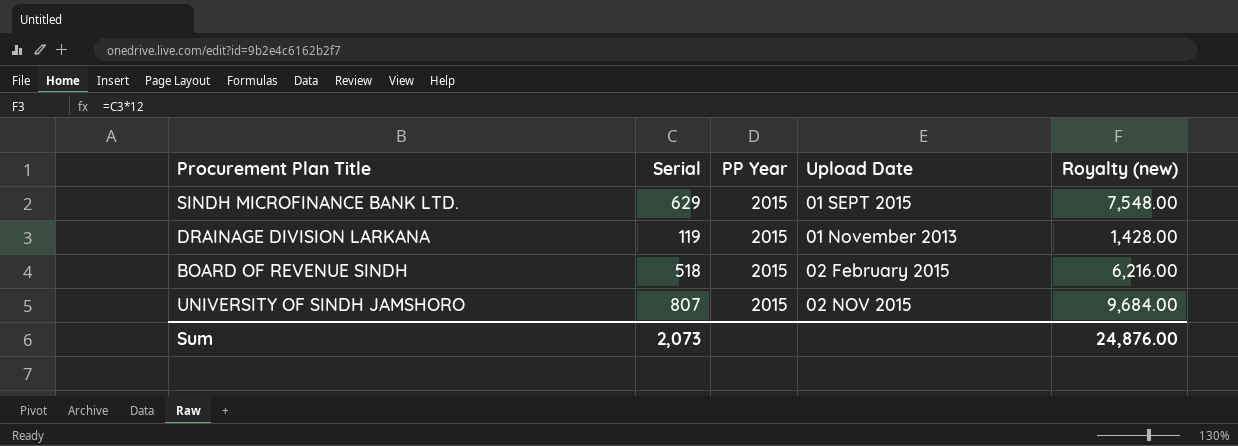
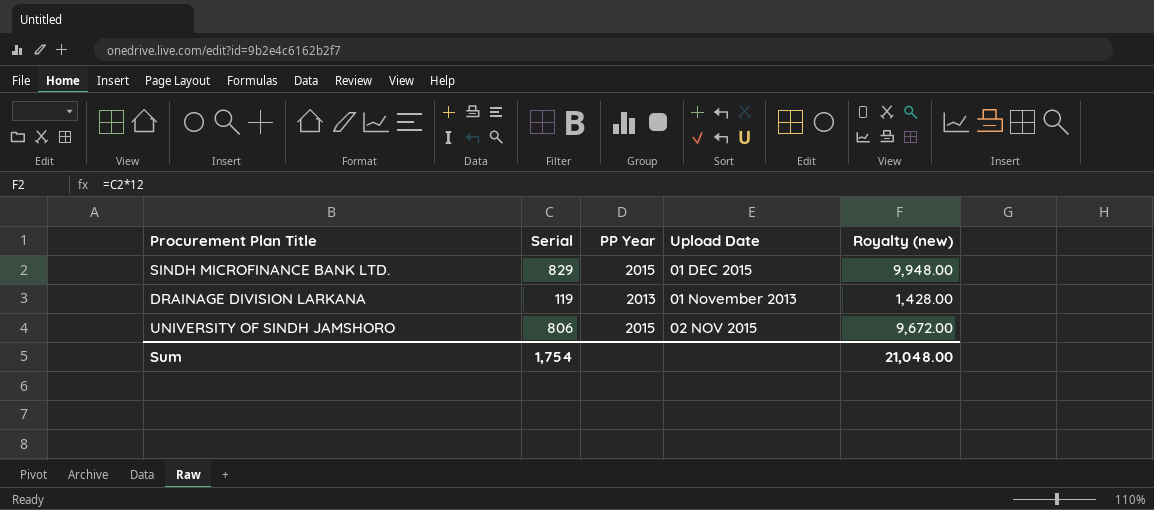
row BOARD OF REVENUE SINDH: 518 | 2015 | 02 February 2015 | 6,216.00 -> none
SINDH MICROFINANCE BANK LTD. | Serial: 629 -> 829
SINDH MICROFINANCE BANK LTD. | Upload Date: 01 SEPT 2015 -> 01 DEC 2015
SINDH MICROFINANCE BANK LTD. | Royalty (new): 7,548.00 -> 9,948.00
DRAINAGE DIVISION LARKANA | PP Year: 2015 -> 2013
UNIVERSITY OF SINDH JAMSHORO | Serial: 807 -> 806
UNIVERSITY OF SINDH JAMSHORO | Royalty (new): 9,684.00 -> 9,672.00
Sum | Serial: 2,073 -> 1,754
Sum | Royalty (new): 24,876.00 -> 21,048.00

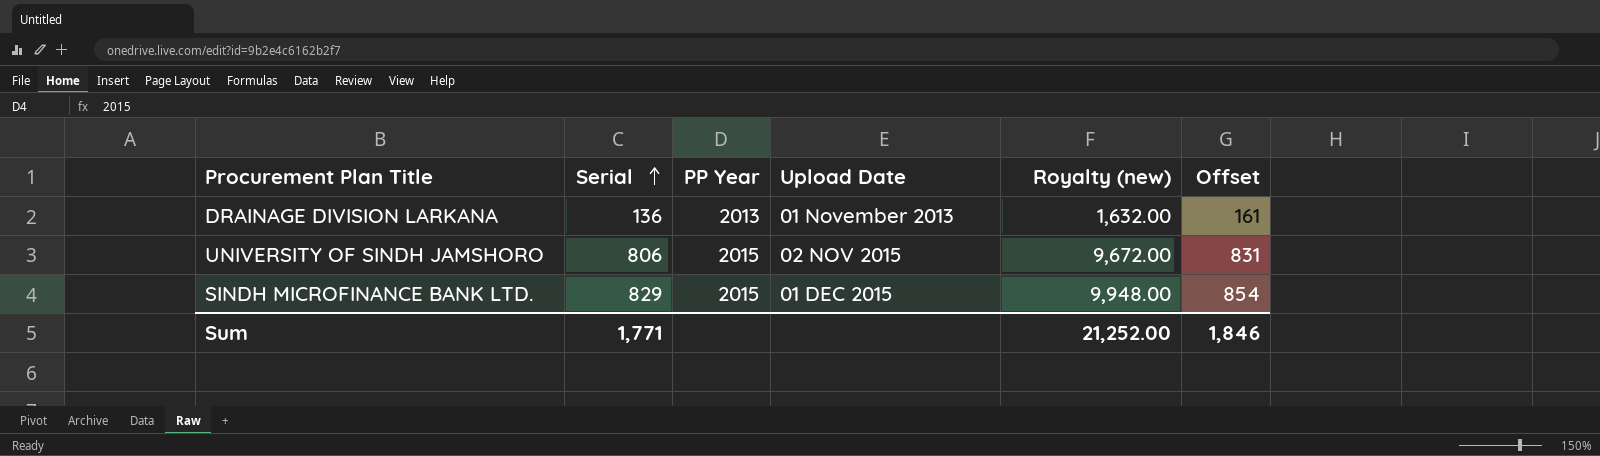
row order: none -> Serial ascending
column Offset | formula: none -> [Serial] + 25
DRAINAGE DIVISION LARKANA | Serial: 119 -> 136
DRAINAGE DIVISION LARKANA | Royalty (new): 1,428.00 -> 1,632.00
Sum | Serial: 1,754 -> 1,771
Sum | Royalty (new): 21,048.00 -> 21,252.00

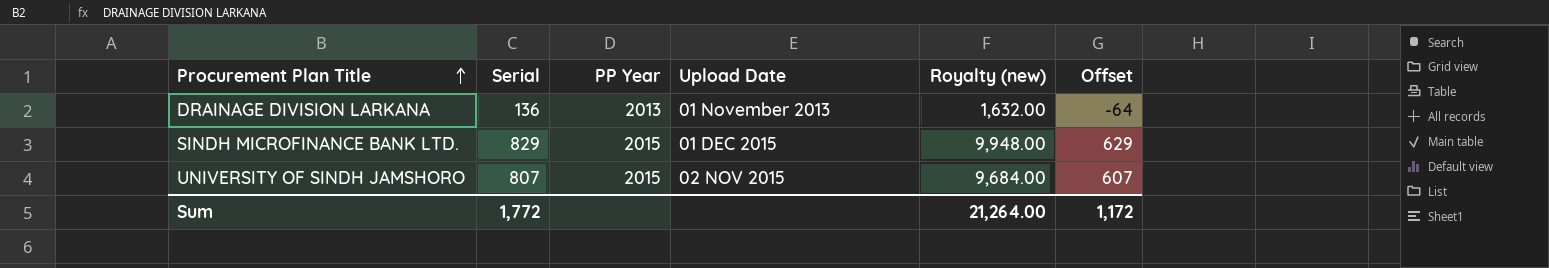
row order: Serial ascending -> Procurement Plan Title ascending
column Offset | formula: [Serial] + 25 -> [Serial] - 200
UNIVERSITY OF SINDH JAMSHORO | Serial: 806 -> 807
UNIVERSITY OF SINDH JAMSHORO | Royalty (new): 9,672.00 -> 9,684.00
Sum | Serial: 1,771 -> 1,772
Sum | Royalty (new): 21,252.00 -> 21,264.00
Sum | Offset: 1,846 -> 1,172

